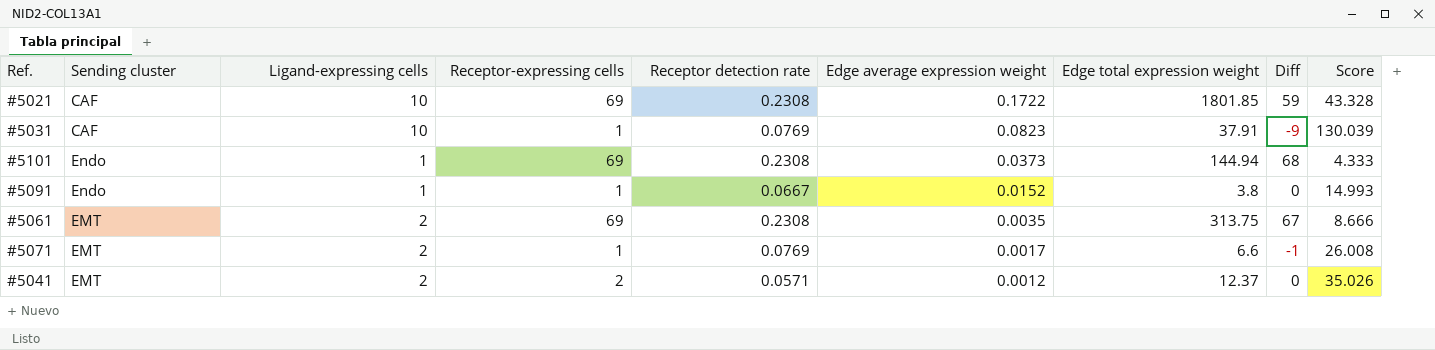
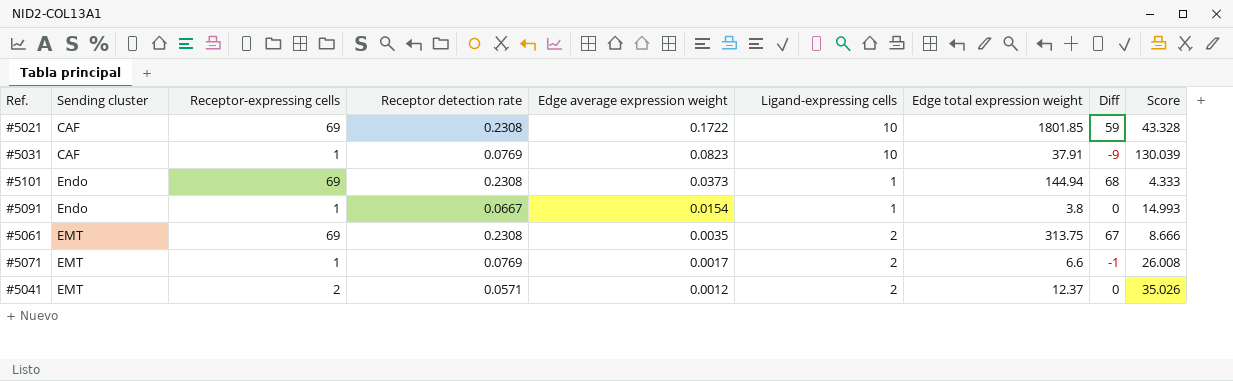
column Ligand-expressing cells | position: 3 -> 6
#5091 | Edge average expression weight: 0.0152 -> 0.0154

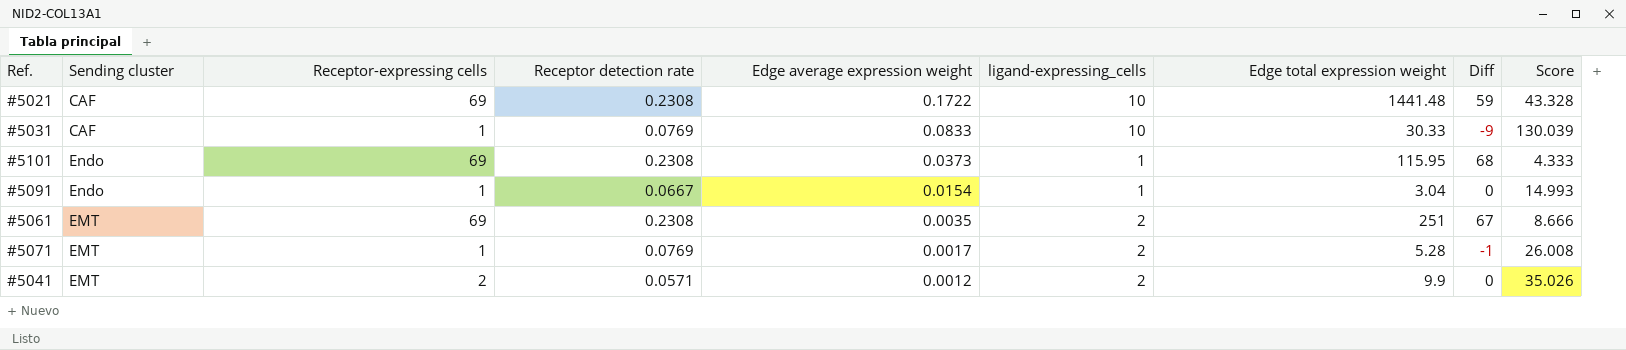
column name: Ligand-expressing cells -> ligand-expressing_cells
#5021 | Edge total expression weight: 1801.85 -> 1441.48
#5031 | Edge average expression weight: 0.0823 -> 0.0833
#5031 | Edge total expression weight: 37.91 -> 30.33
#5101 | Edge total expression weight: 144.94 -> 115.95
#5091 | Edge total expression weight: 3.8 -> 3.04
#5061 | Edge total expression weight: 313.75 -> 251
#5071 | Edge total expression weight: 6.6 -> 5.28
#5041 | Edge total expression weight: 12.37 -> 9.9

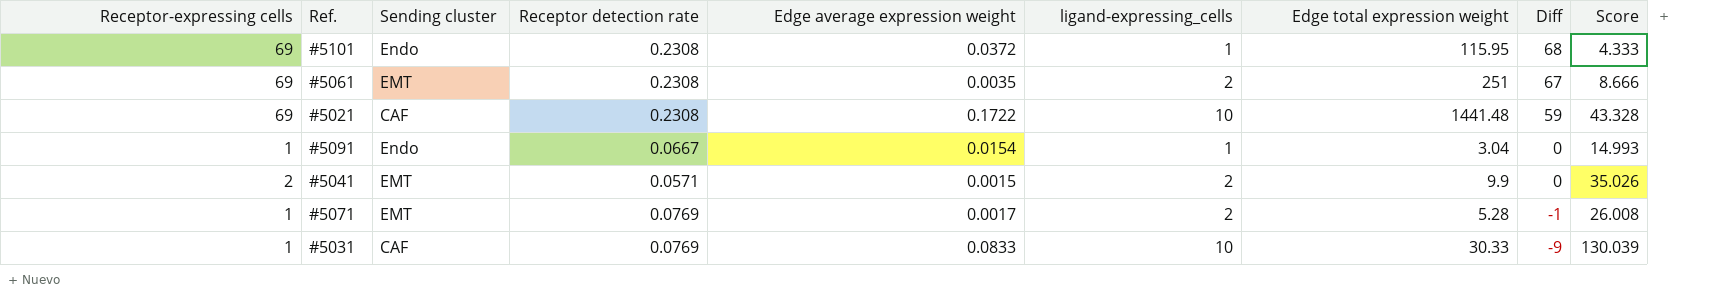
row order: Edge average expression weight descending -> Diff descending
column Receptor-expressing cells | position: 3 -> 1
#5101 | Edge average expression weight: 0.0373 -> 0.0372
#5041 | Edge average expression weight: 0.0012 -> 0.0015

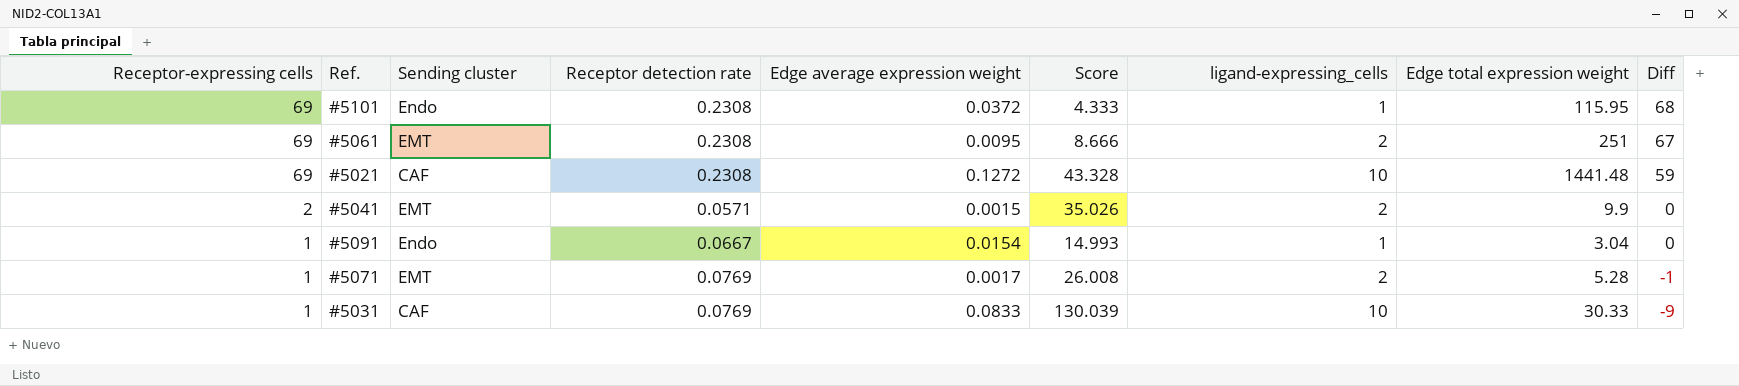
row order: Diff descending -> Receptor-expressing cells descending
column Score | position: 9 -> 6
#5061 | Edge average expression weight: 0.0035 -> 0.0095
#5021 | Edge average expression weight: 0.1722 -> 0.1272

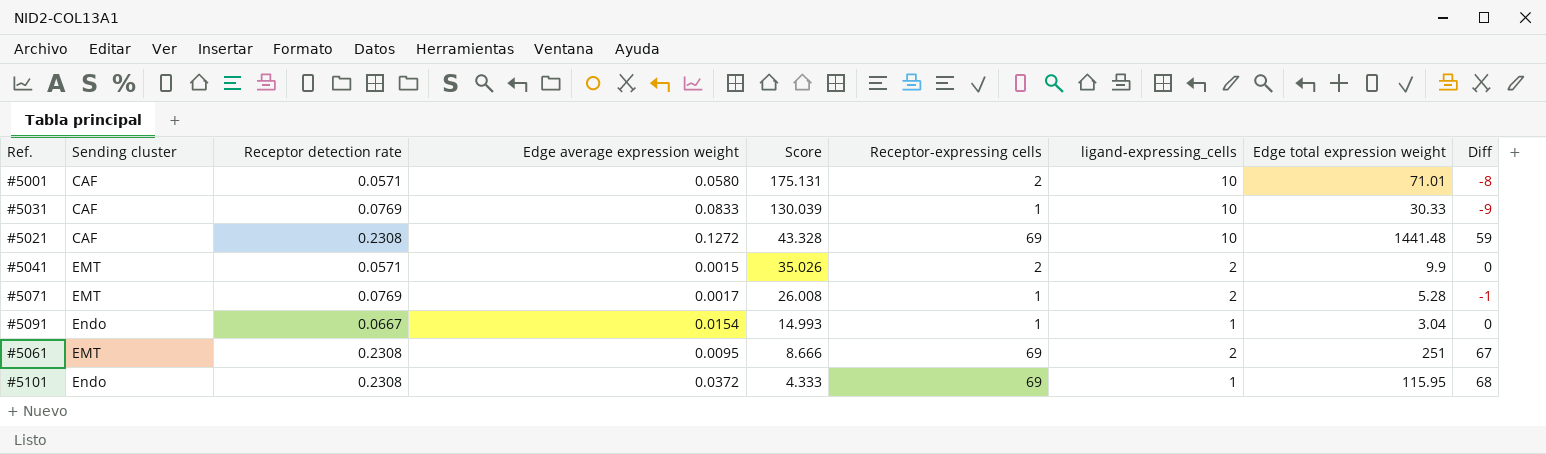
row order: Receptor-expressing cells descending -> Score descending
column Receptor-expressing cells | position: 1 -> 6
row #5001: none -> CAF | 0.0571 | 0.0580 | 175.131 | 2 | 10 | 71.01 | -8

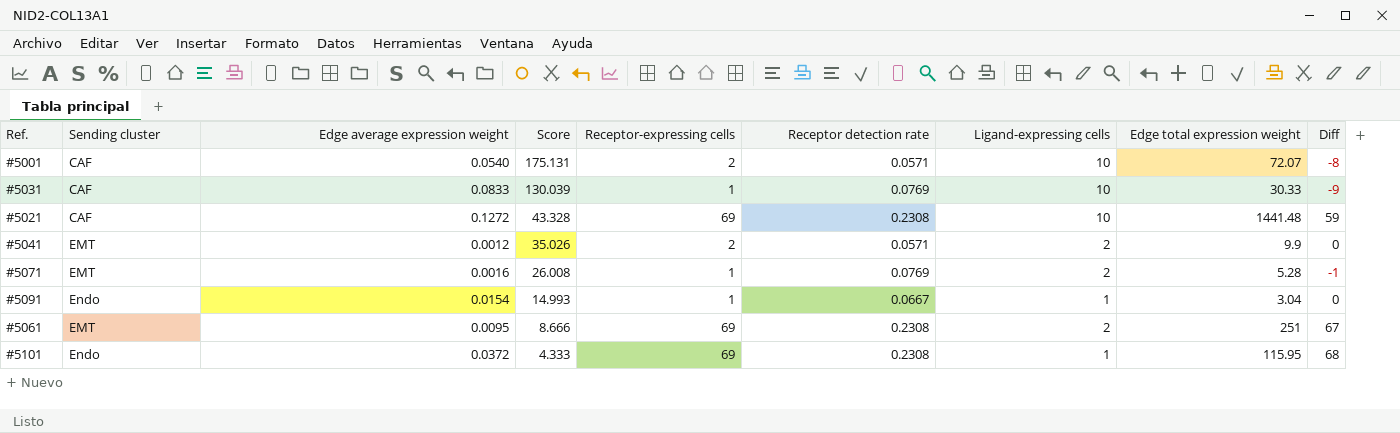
column Receptor detection rate | position: 3 -> 6
column name: ligand-expressing_cells -> Ligand-expressing cells
#5001 | Edge average expression weight: 0.0580 -> 0.0540
#5001 | Edge total expression weight: 71.01 -> 72.07
#5041 | Edge average expression weight: 0.0015 -> 0.0012
#5071 | Edge average expression weight: 0.0017 -> 0.0016

